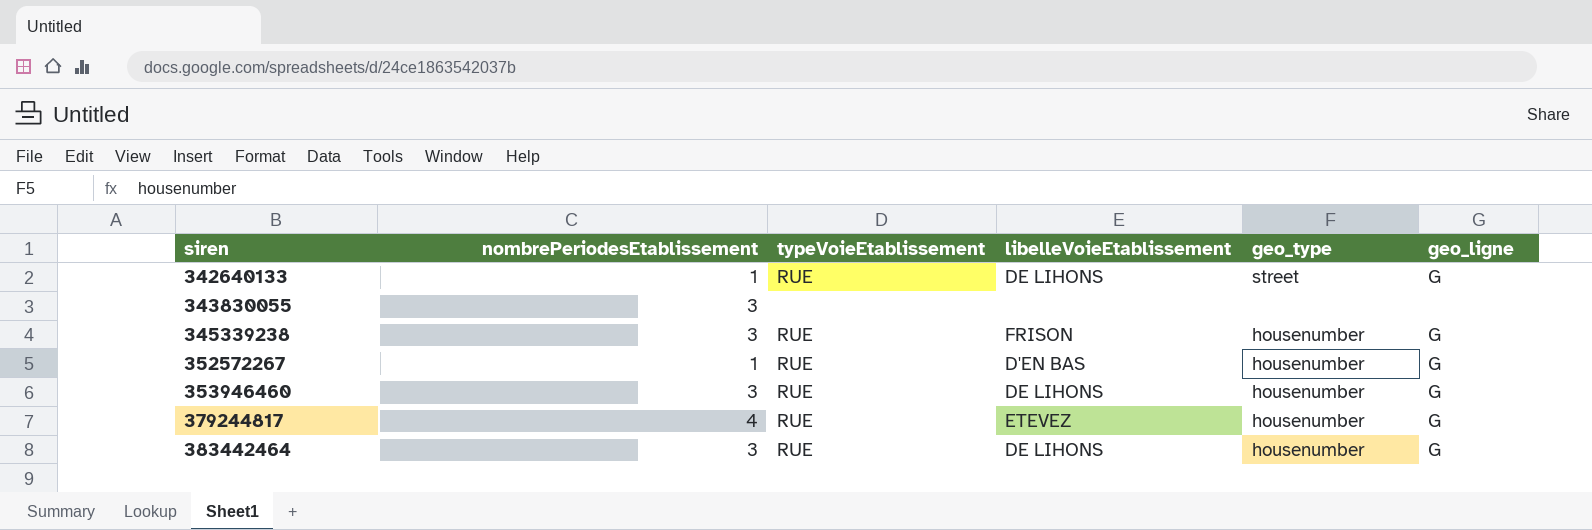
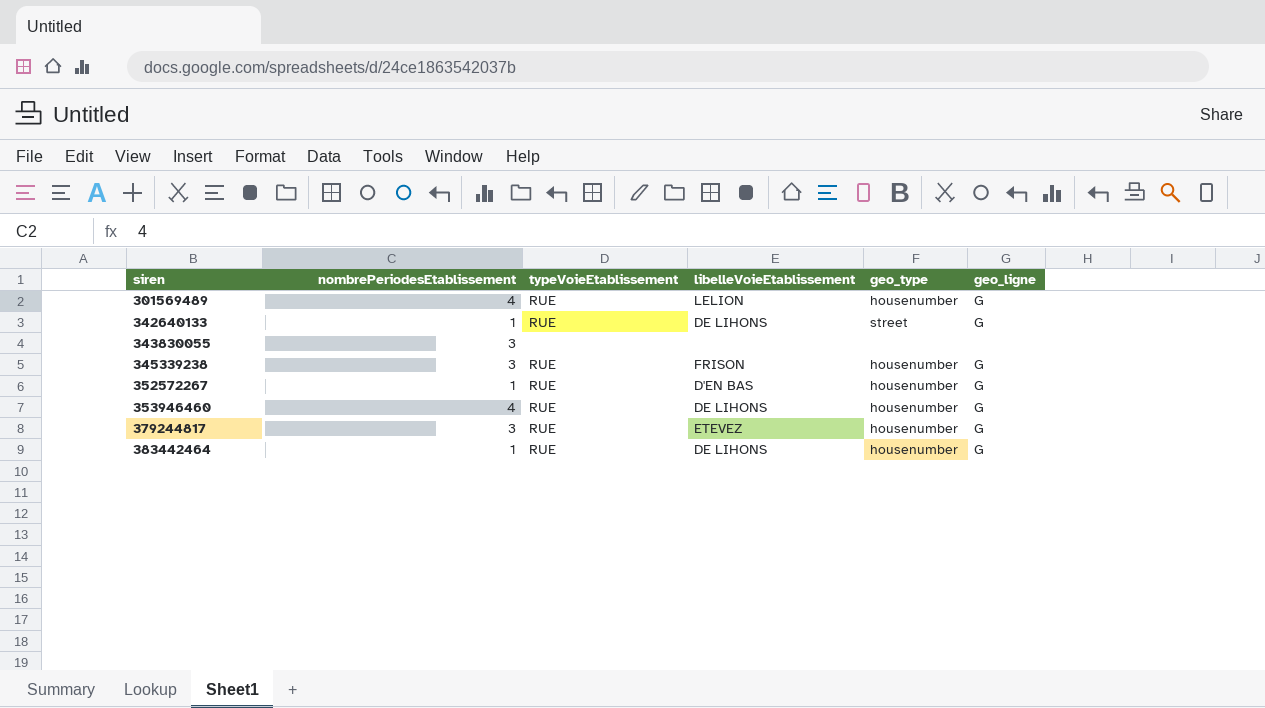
row 301569489: none -> 4 | RUE | LELION | housenumber | G
353946460 | nombrePeriodesEtablissement: 3 -> 4
379244817 | nombrePeriodesEtablissement: 4 -> 3
383442464 | nombrePeriodesEtablissement: 3 -> 1

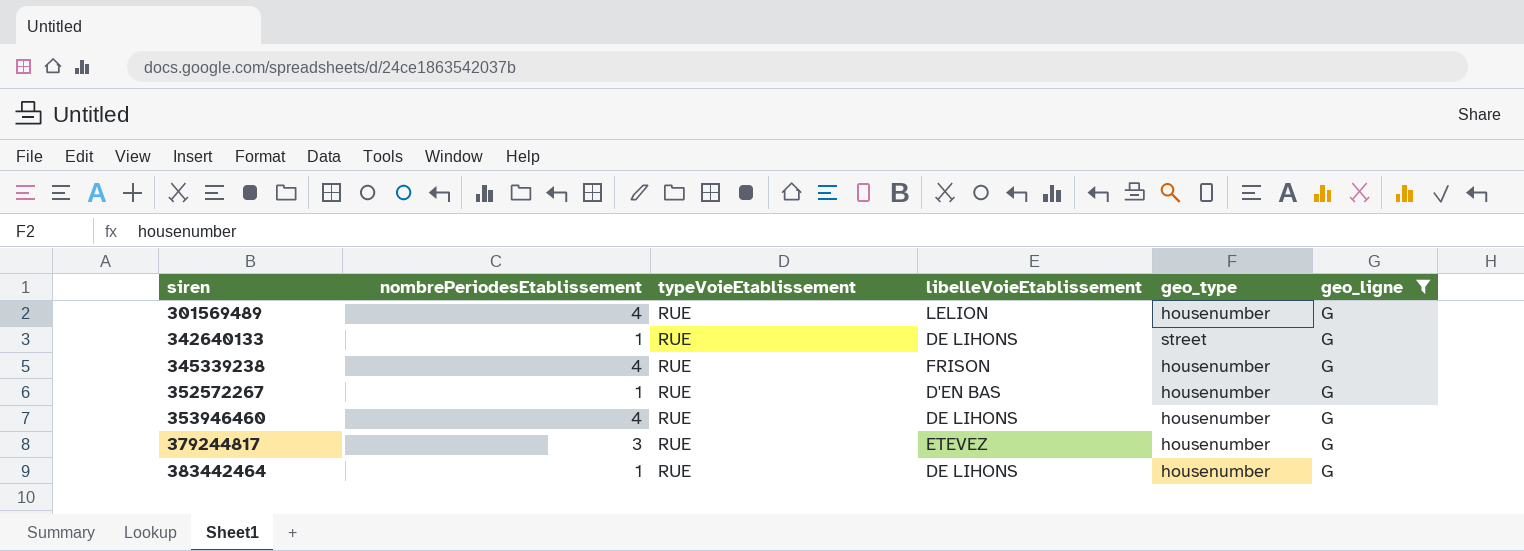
filter: none -> geo_ligne = G
345339238 | nombrePeriodesEtablissement: 3 -> 4

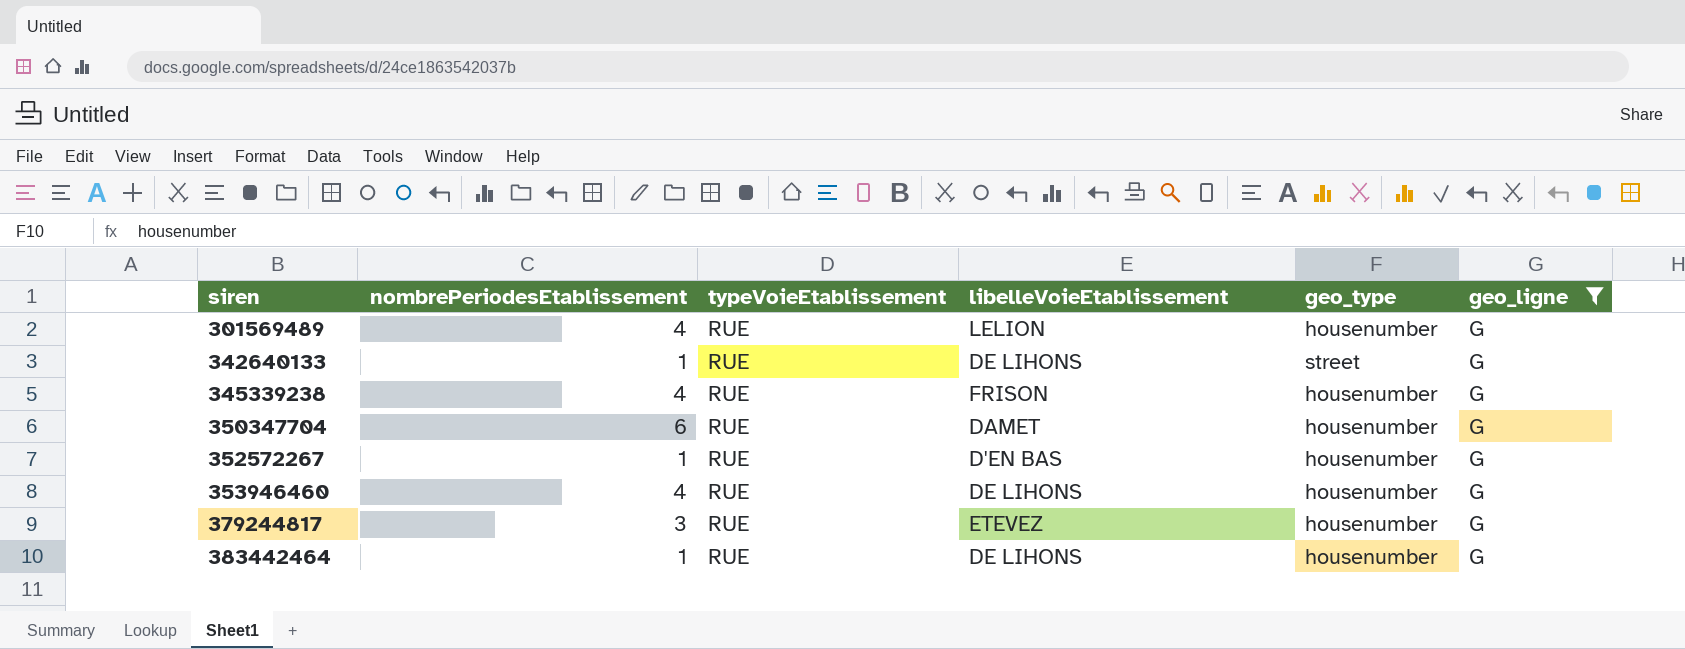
row 350347704: none -> 6 | RUE | DAMET | housenumber | G

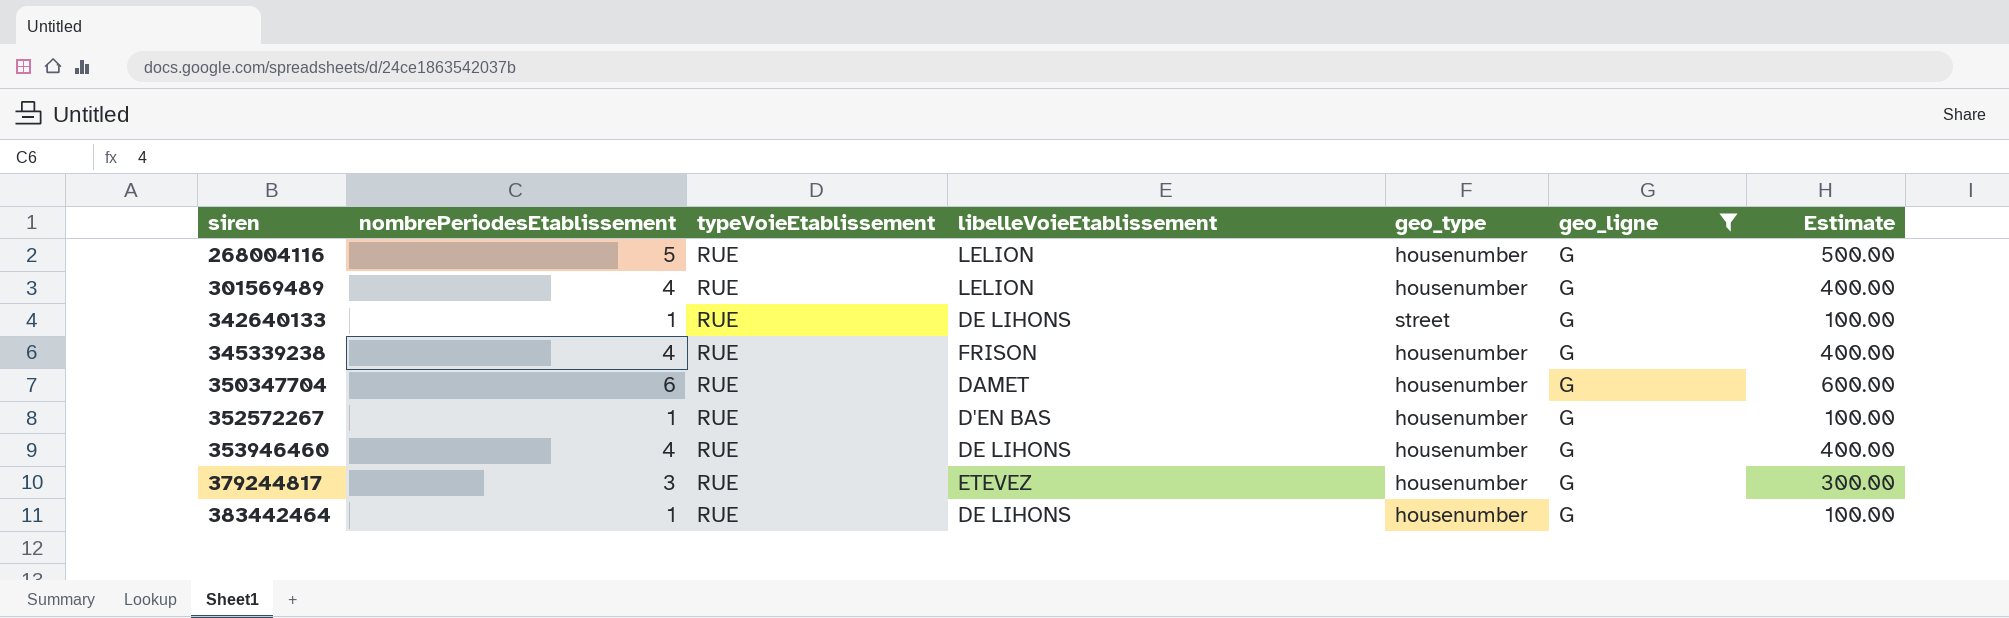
column Estimate | formula: none -> [nombrePeriodesEtablissement] * 100
row 268004116: none -> 5 | RUE | LELION | housenumber | G | 500.00

